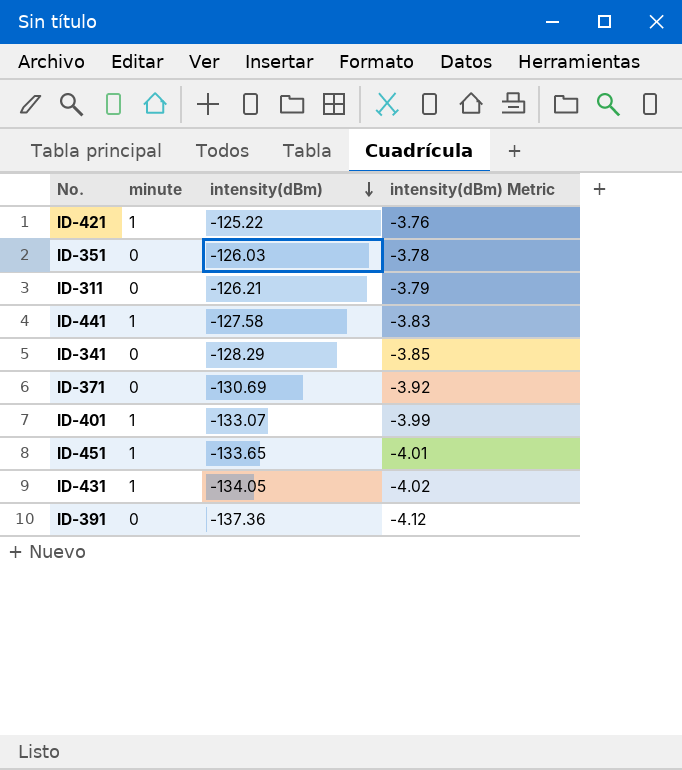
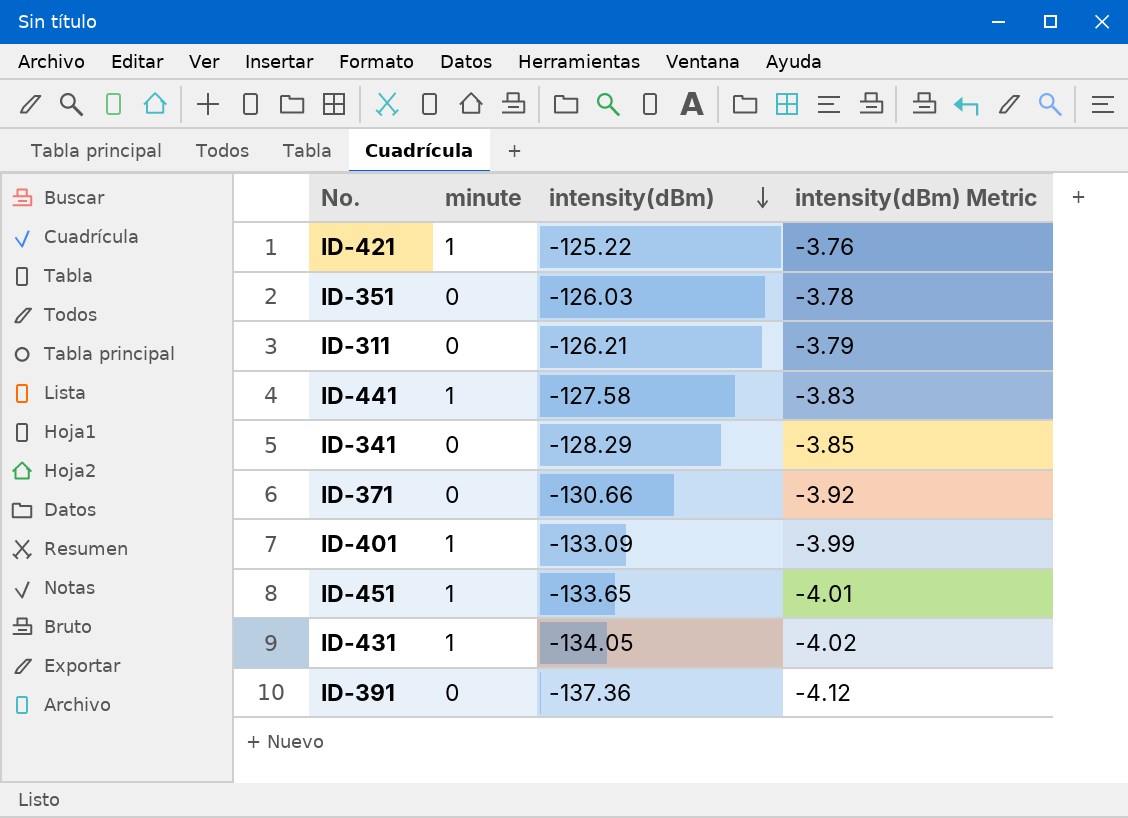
ID-371 | intensity(dBm): -130.69 -> -130.66
ID-401 | intensity(dBm): -133.07 -> -133.09

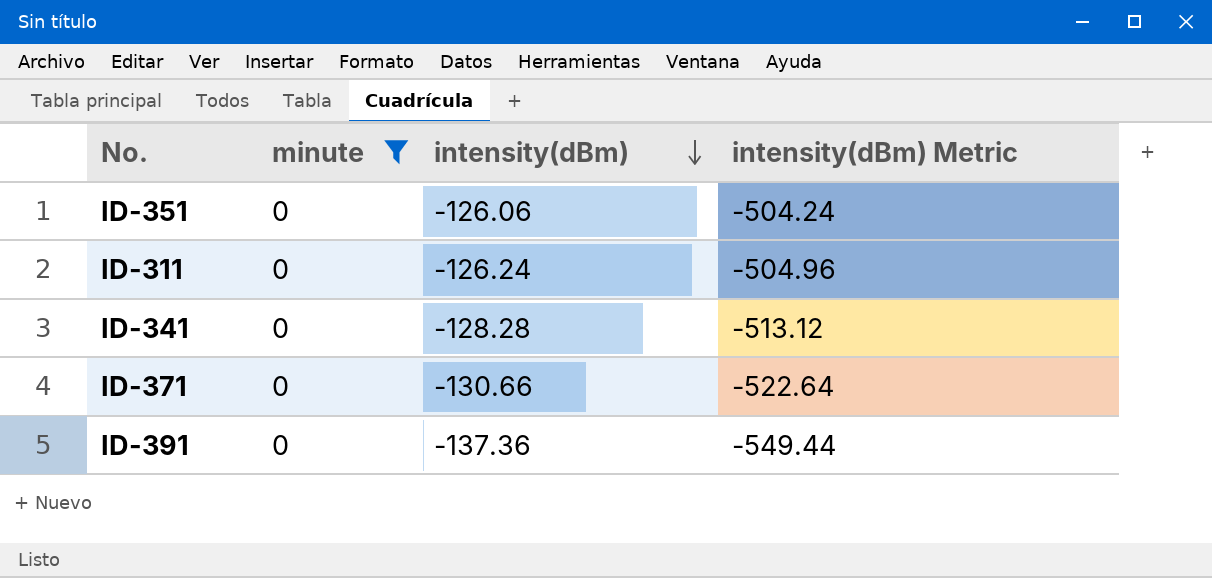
filter: none -> minute = 0
column intensity(dBm) Metric | formula: [intensity(dBm)] * 0.03 -> [intensity(dBm)] * 4
ID-351 | intensity(dBm): -126.03 -> -126.06
ID-311 | intensity(dBm): -126.21 -> -126.24
ID-341 | intensity(dBm): -128.29 -> -128.28

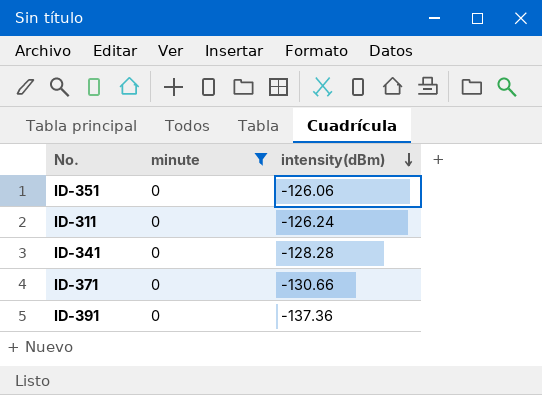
column intensity(dBm) Metric | formula: [intensity(dBm)] * 4 -> none

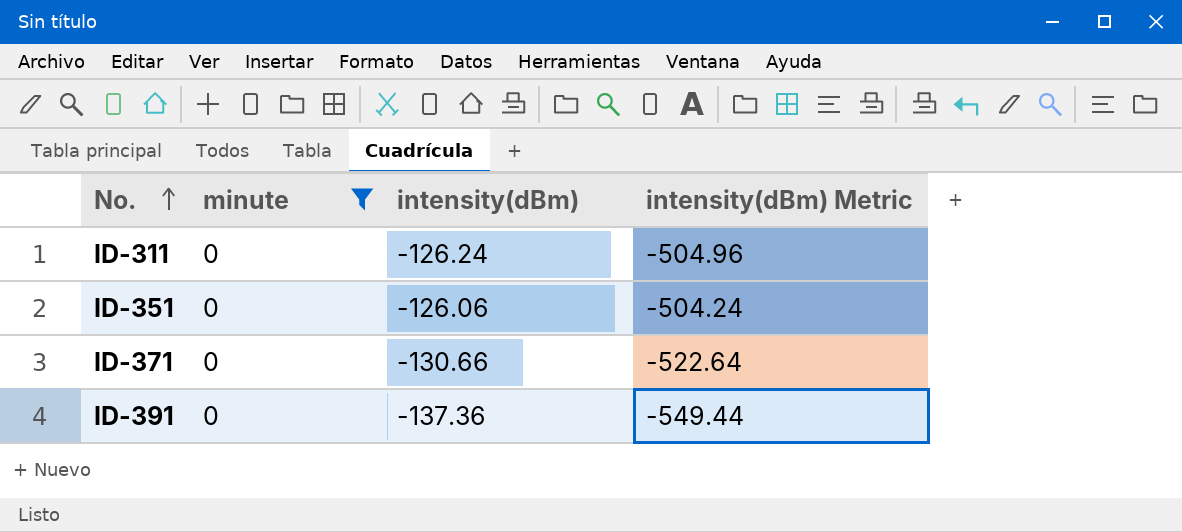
row order: intensity(dBm) descending -> No. ascending
column intensity(dBm) Metric | formula: none -> [intensity(dBm)] * 4
row ID-341: 0 | -128.28 -> none

